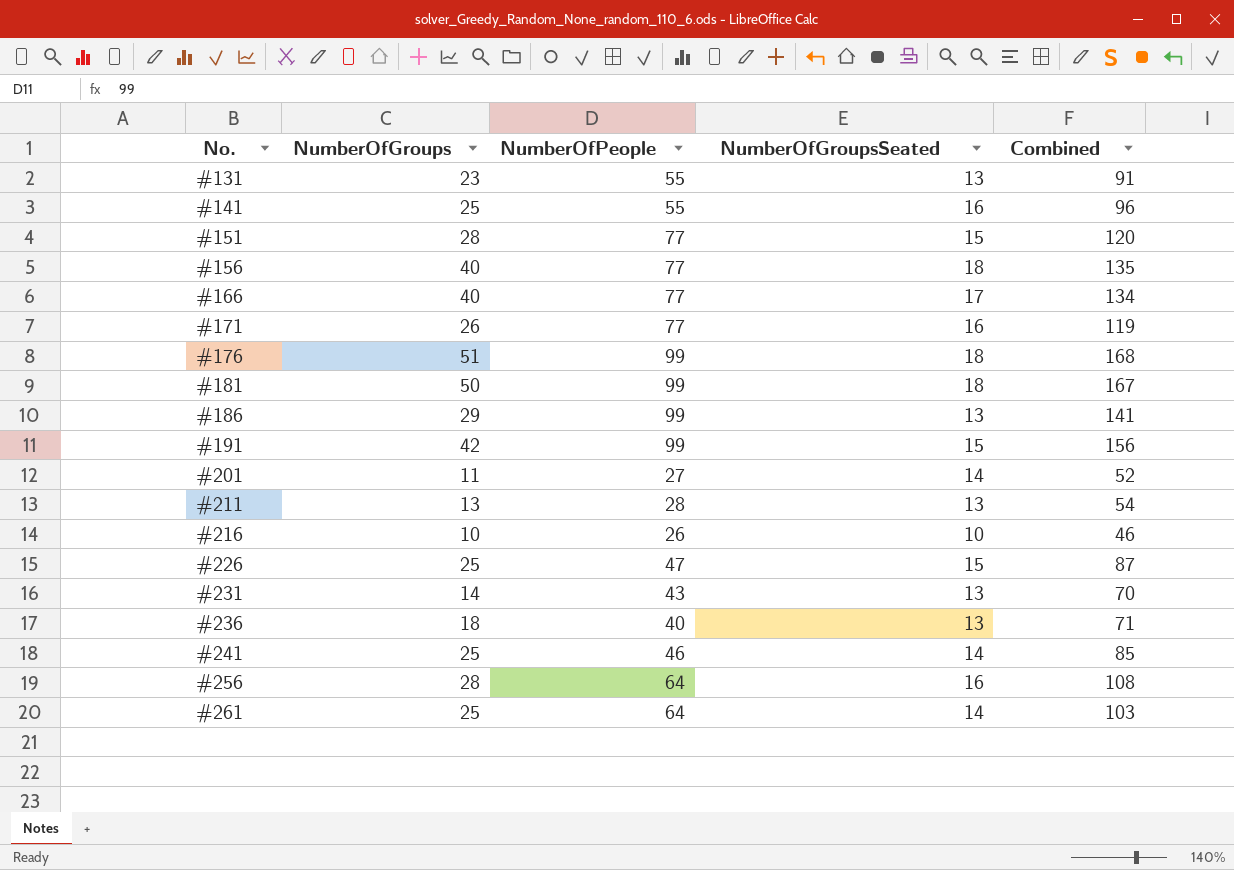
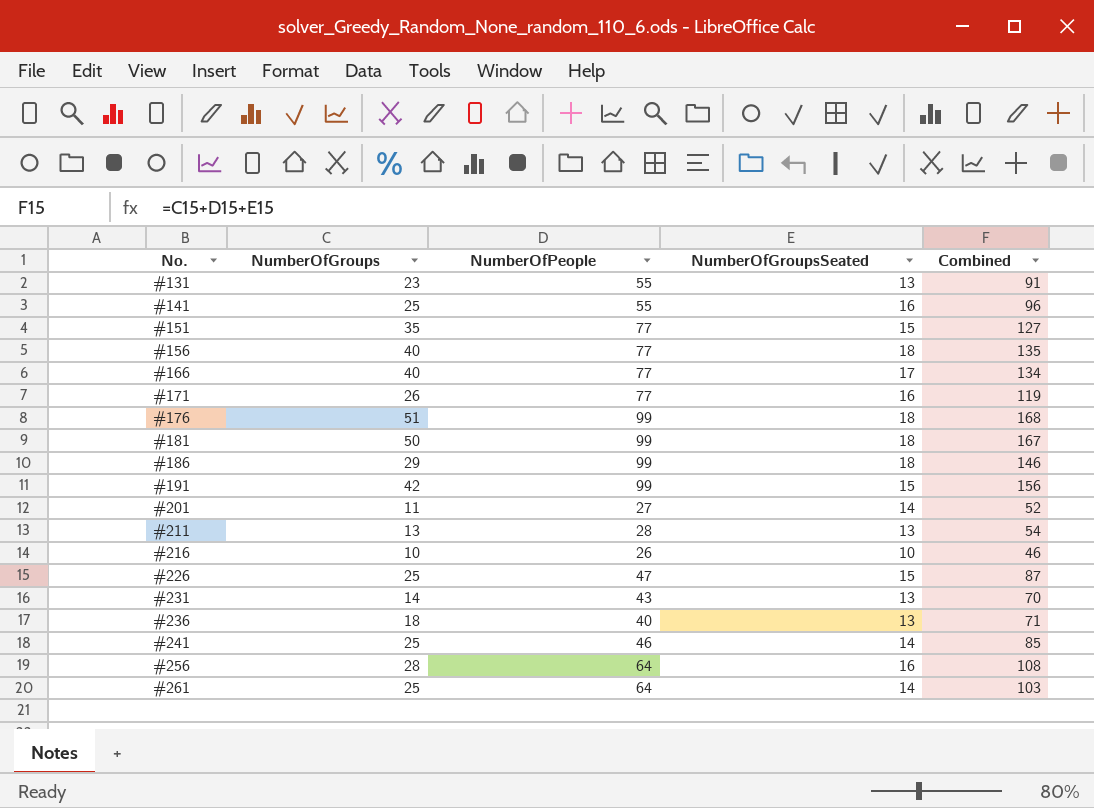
#151 | NumberOfGroups: 28 -> 35
#151 | Combined: 120 -> 127
#186 | NumberOfGroupsSeated: 13 -> 18
#186 | Combined: 141 -> 146

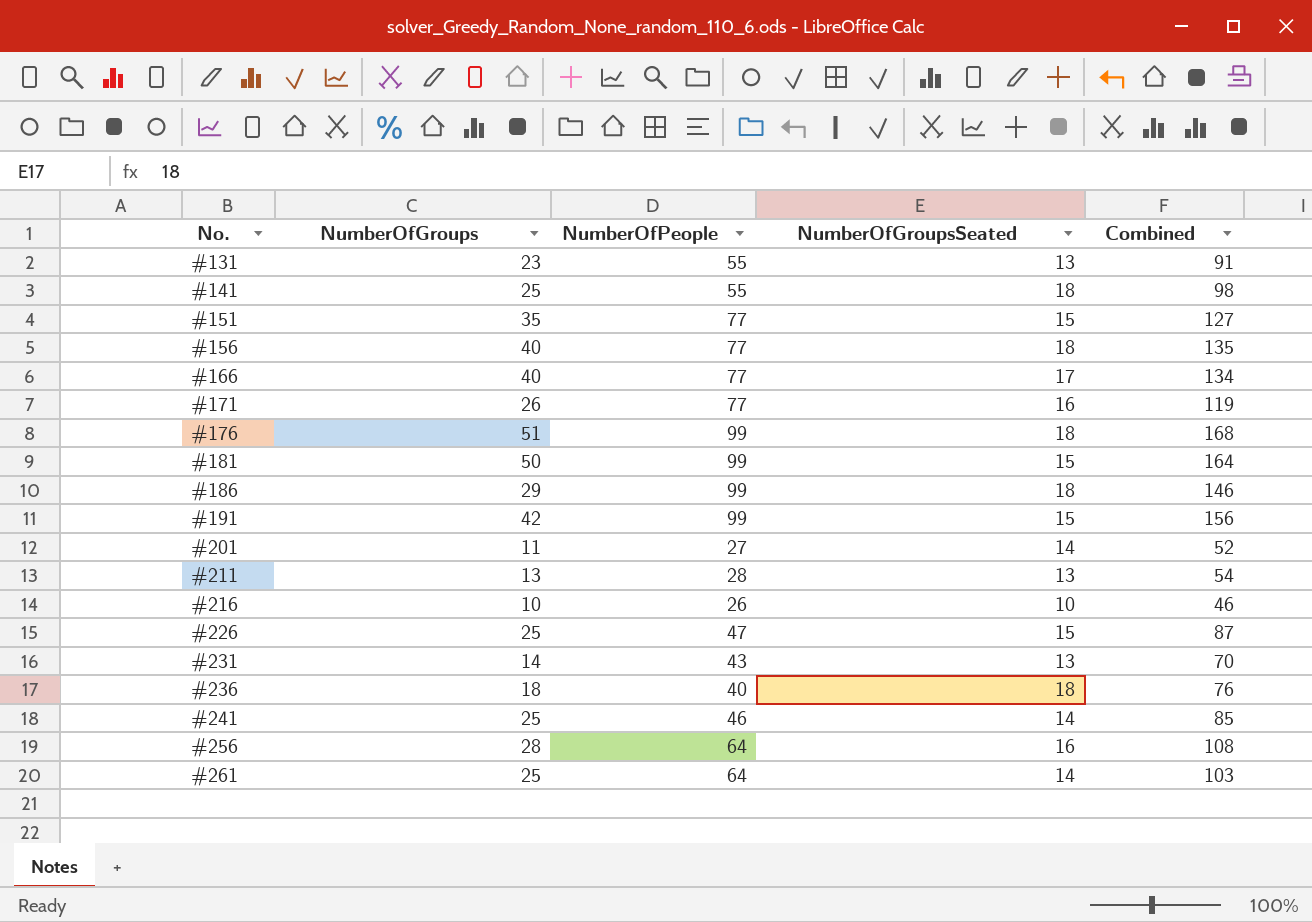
#141 | NumberOfGroupsSeated: 16 -> 18
#141 | Combined: 96 -> 98
#181 | NumberOfGroupsSeated: 18 -> 15
#181 | Combined: 167 -> 164
#236 | NumberOfGroupsSeated: 13 -> 18
#236 | Combined: 71 -> 76

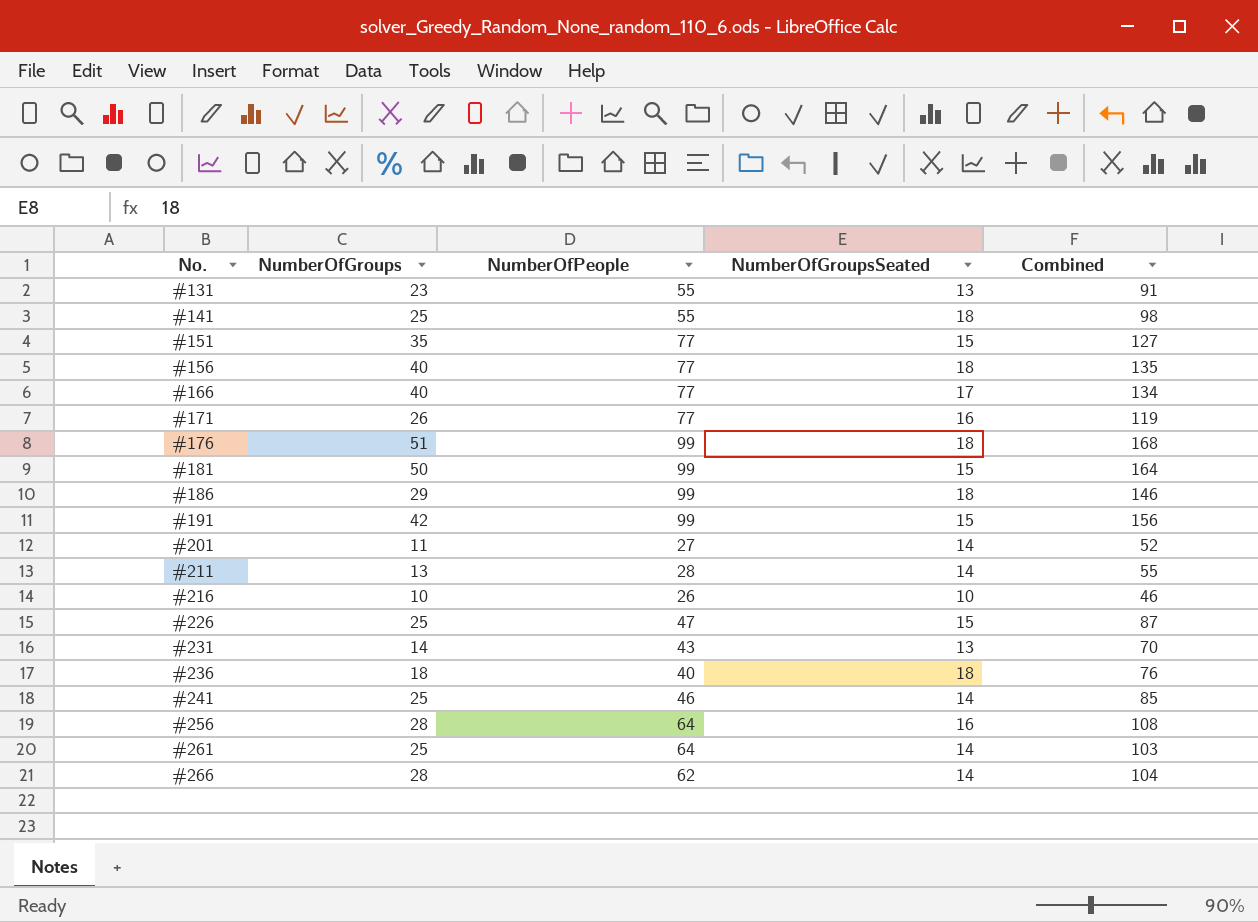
#211 | NumberOfGroupsSeated: 13 -> 14
#211 | Combined: 54 -> 55
row #266: none -> 28 | 62 | 14 | 104

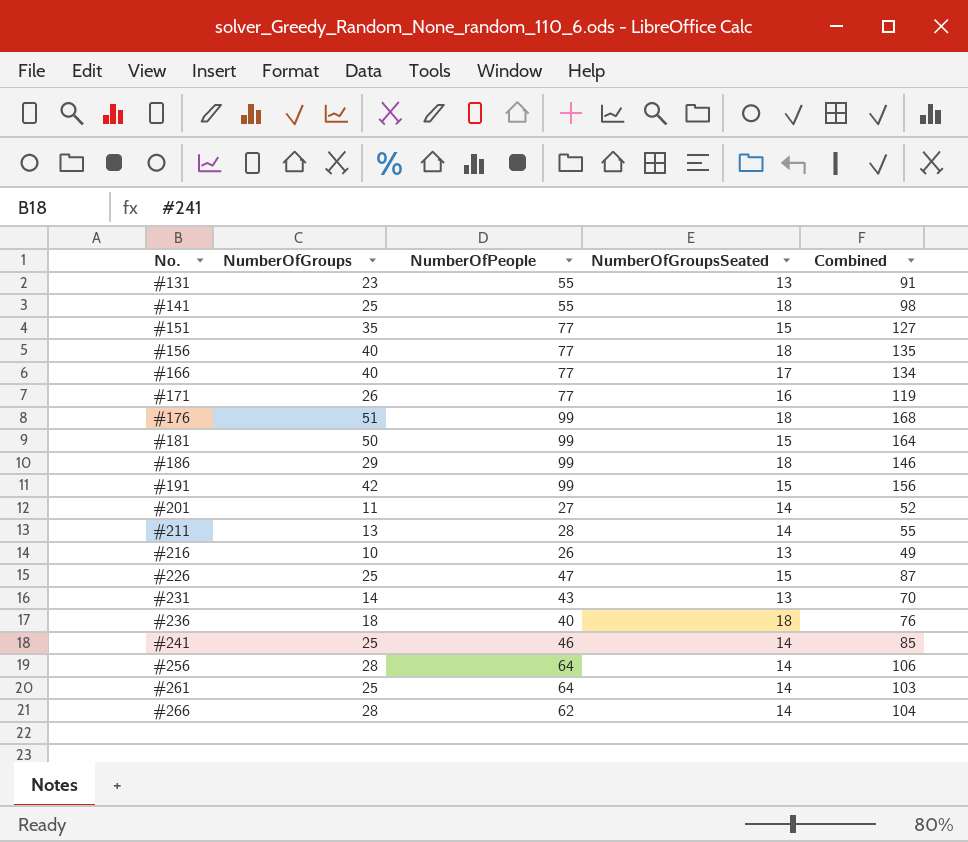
#216 | NumberOfGroupsSeated: 10 -> 13
#216 | Combined: 46 -> 49
#256 | NumberOfGroupsSeated: 16 -> 14
#256 | Combined: 108 -> 106

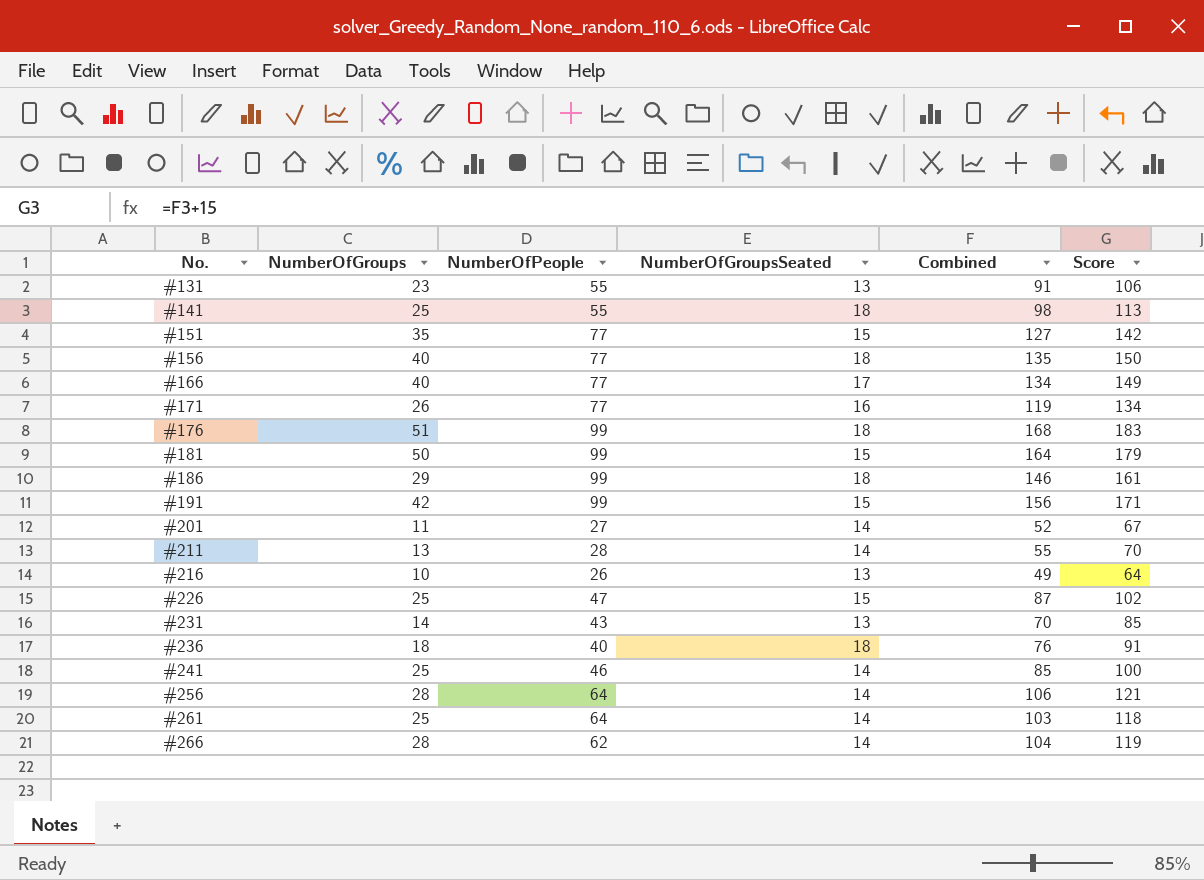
column Score | formula: none -> [Combined] + 15

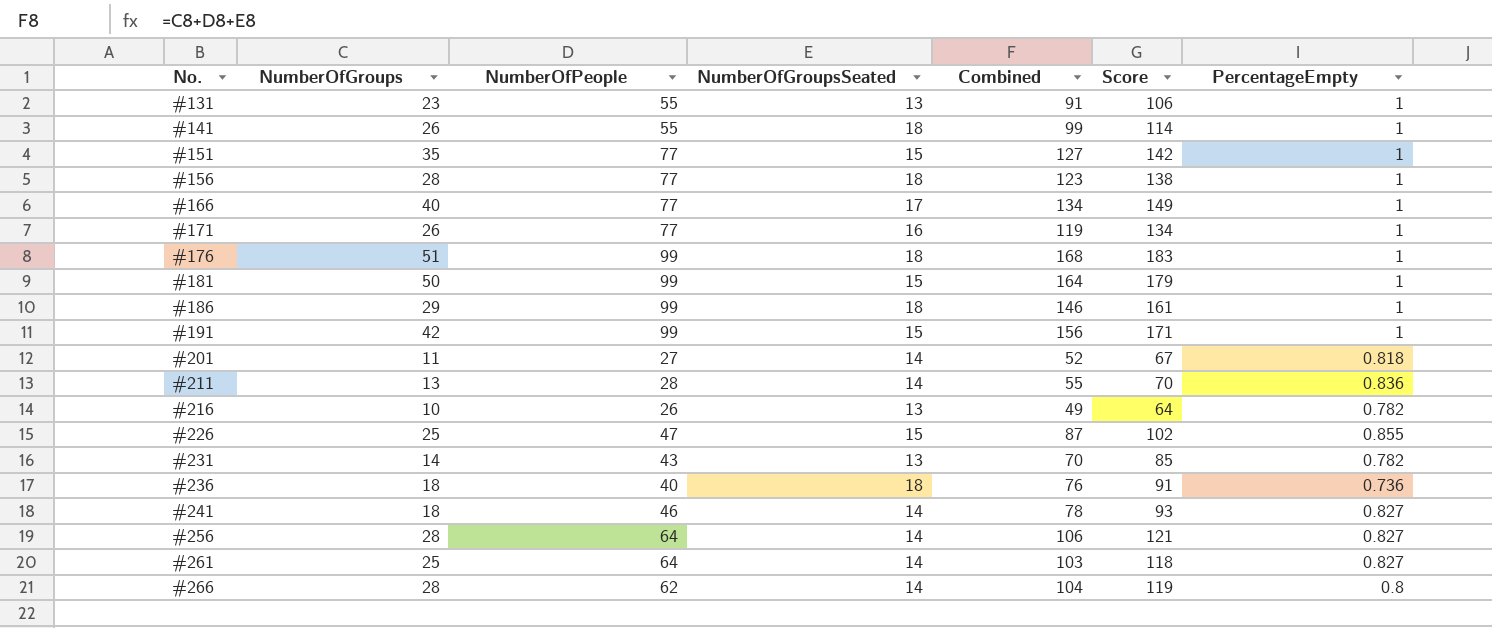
column PercentageEmpty | position: none -> 7
#141 | NumberOfGroups: 25 -> 26
#141 | Combined: 98 -> 99
#141 | Score: 113 -> 114
#156 | NumberOfGroups: 40 -> 28
#156 | Combined: 135 -> 123
#156 | Score: 150 -> 138
#241 | NumberOfGroups: 25 -> 18
#241 | Combined: 85 -> 78
#241 | Score: 100 -> 93

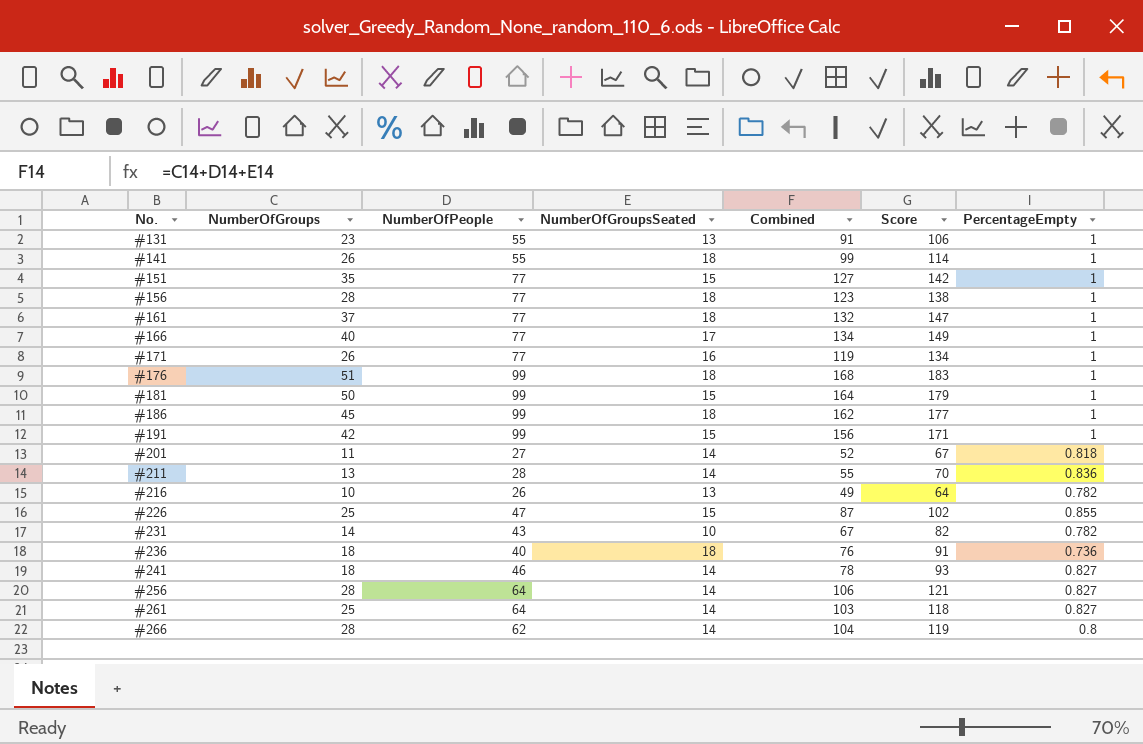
row #161: none -> 37 | 77 | 18 | 132 | 147 | 1
#186 | NumberOfGroups: 29 -> 45
#186 | Combined: 146 -> 162
#186 | Score: 161 -> 177
#231 | NumberOfGroupsSeated: 13 -> 10
#231 | Combined: 70 -> 67
#231 | Score: 85 -> 82

